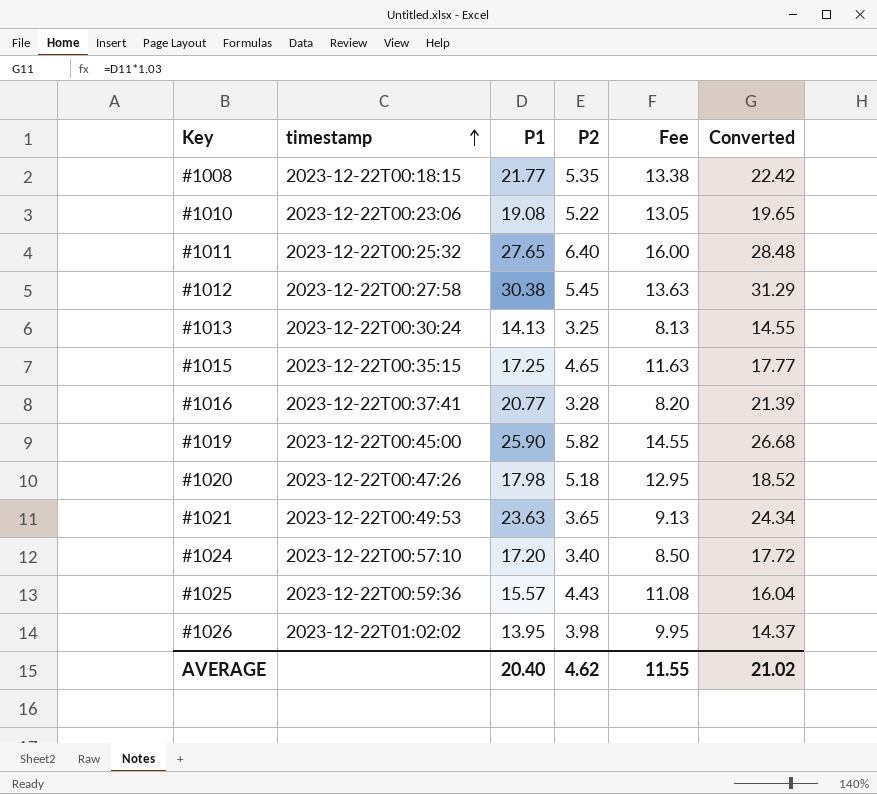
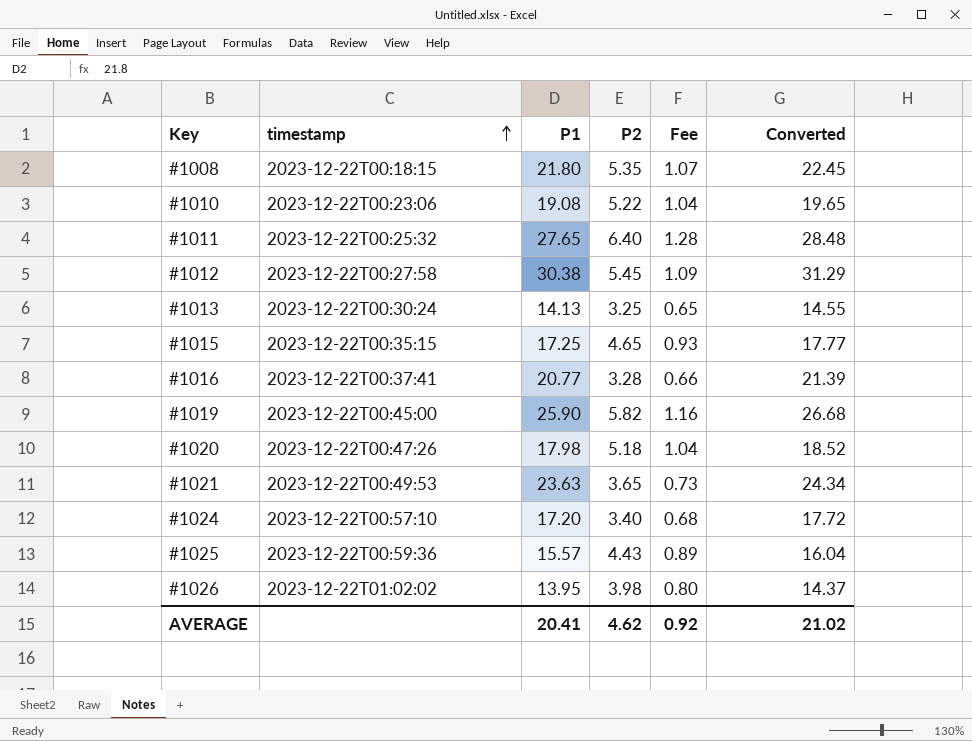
column Fee | formula: [P2] * 2.5 -> [P2] * 0.2
#1008 | P1: 21.77 -> 21.80
#1008 | Converted: 22.42 -> 22.45
AVERAGE | P1: 20.40 -> 20.41
AVERAGE | Fee: 11.55 -> 0.92

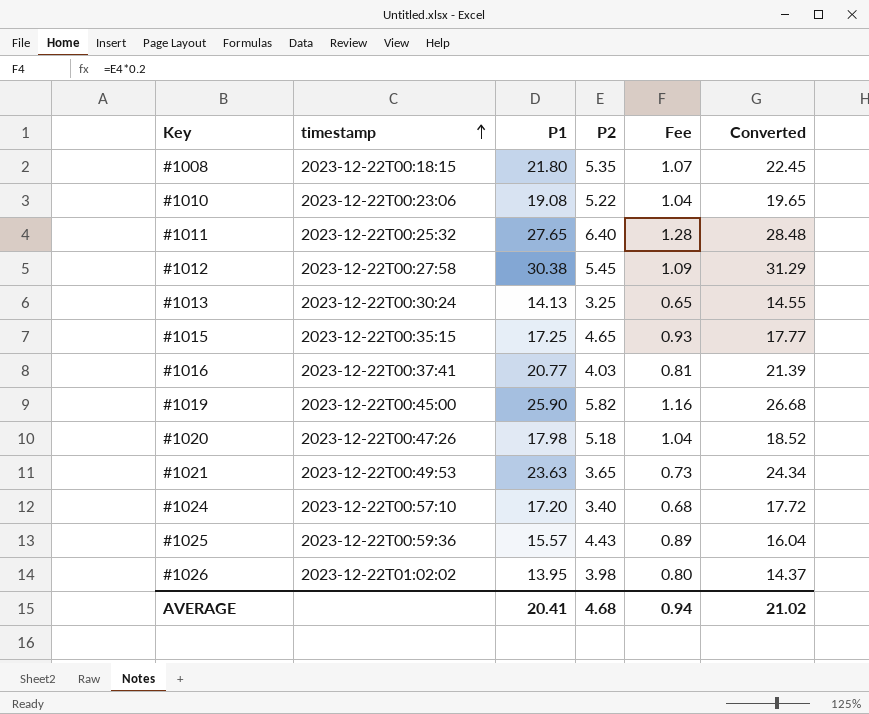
#1016 | P2: 3.28 -> 4.03
#1016 | Fee: 0.66 -> 0.81
AVERAGE | P2: 4.62 -> 4.68
AVERAGE | Fee: 0.92 -> 0.94

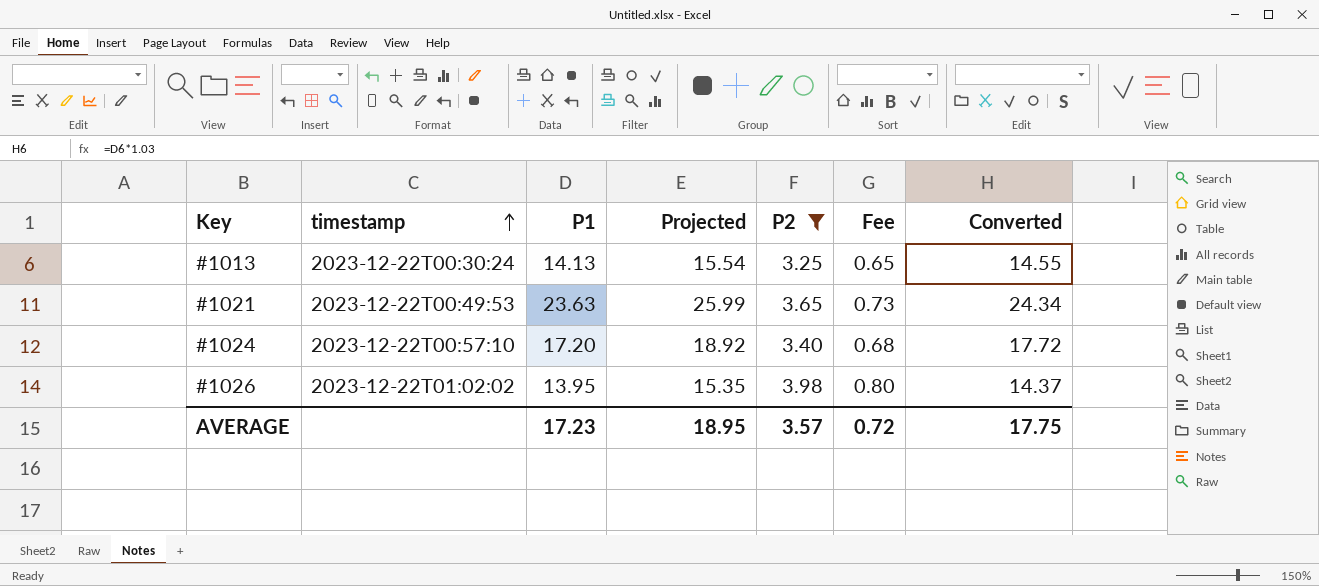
filter: none -> P2 <= 3.98
column Projected | formula: none -> [P1] * 1.1
AVERAGE | P1: 20.41 -> 17.23
AVERAGE | P2: 4.68 -> 3.57
AVERAGE | Fee: 0.94 -> 0.72
AVERAGE | Converted: 21.02 -> 17.75

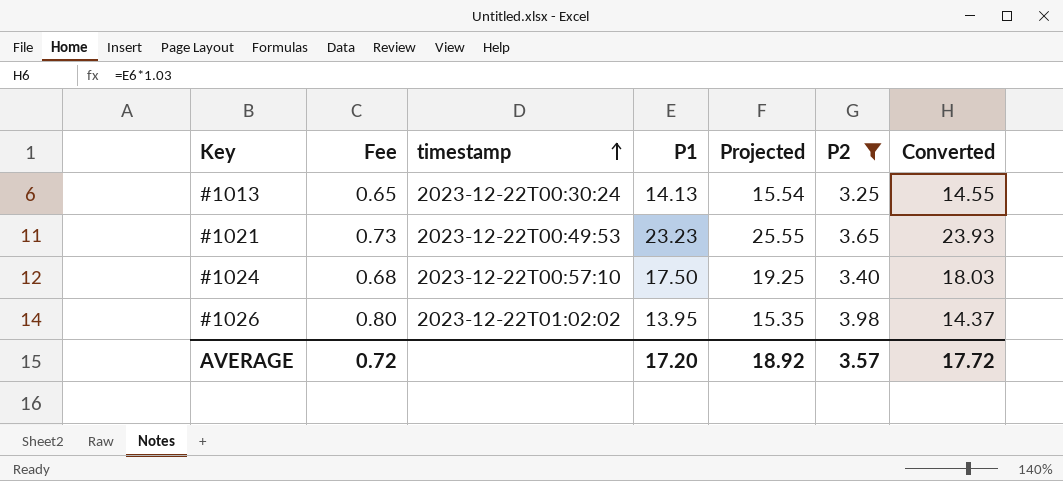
column Fee | position: 6 -> 2
#1021 | P1: 23.63 -> 23.23
#1021 | Projected: 25.99 -> 25.55
#1021 | Converted: 24.34 -> 23.93
#1024 | P1: 17.20 -> 17.50
#1024 | Projected: 18.92 -> 19.25
#1024 | Converted: 17.72 -> 18.03
AVERAGE | P1: 17.23 -> 17.20
AVERAGE | Projected: 18.95 -> 18.92
AVERAGE | Converted: 17.75 -> 17.72

